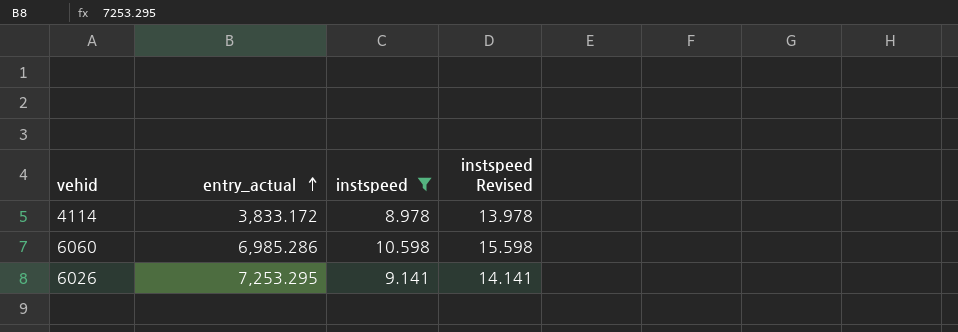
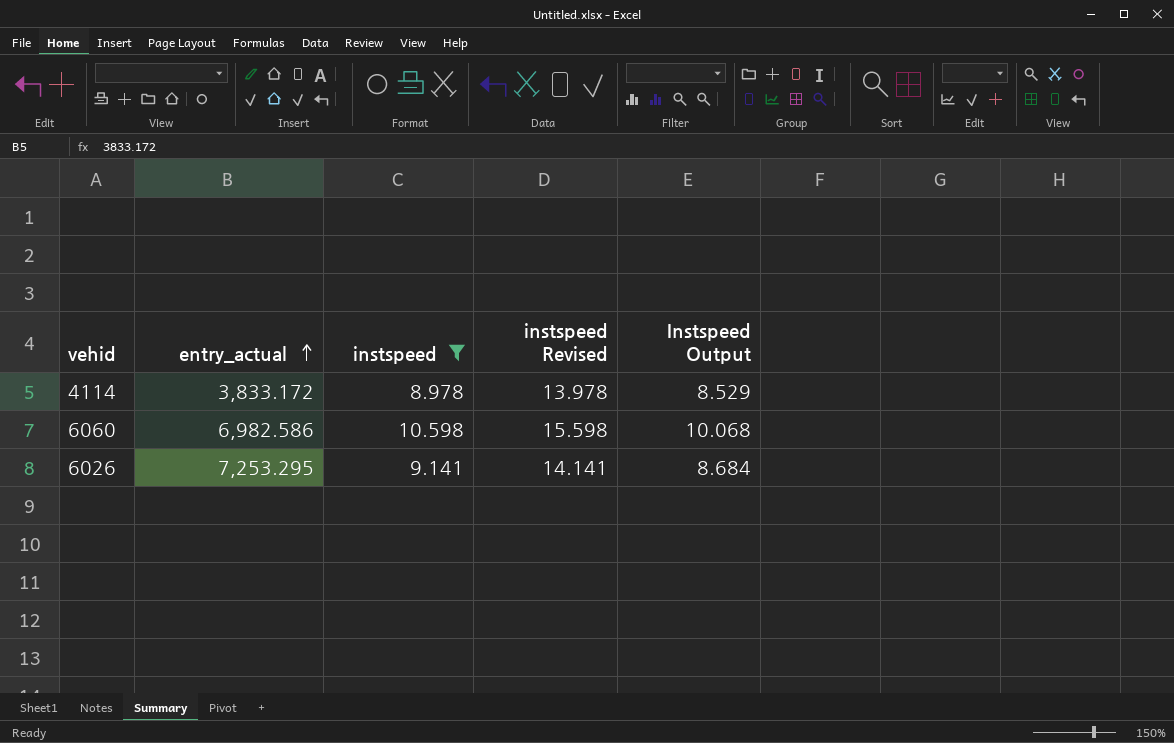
column Instspeed Output | formula: none -> [instspeed] * 0.95
6060 | entry_actual: 6,985.286 -> 6,982.586

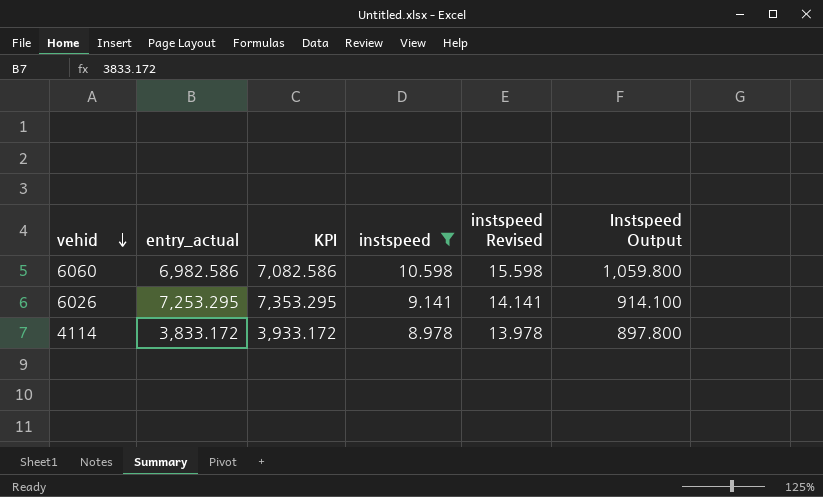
row order: entry_actual ascending -> vehid descending
column KPI | formula: none -> [entry_actual] + 100
column Instspeed Output | formula: [instspeed] * 0.95 -> [instspeed] * 100

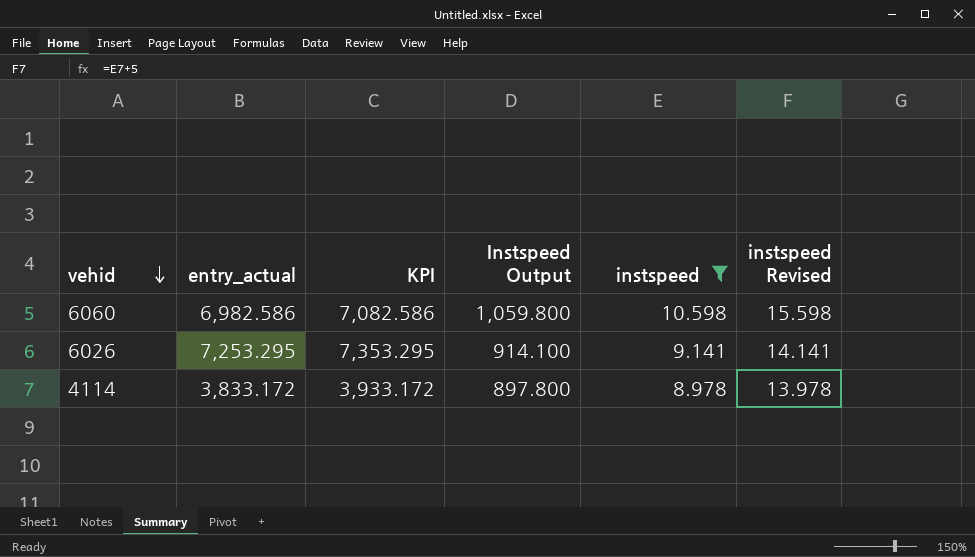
column Instspeed Output | position: 6 -> 4

